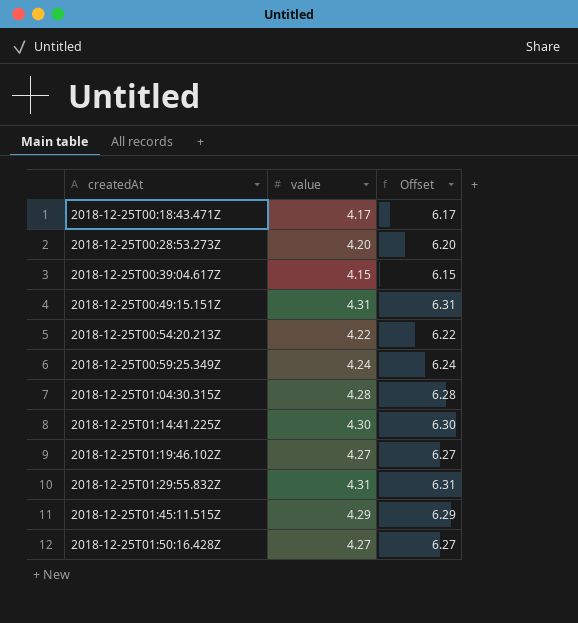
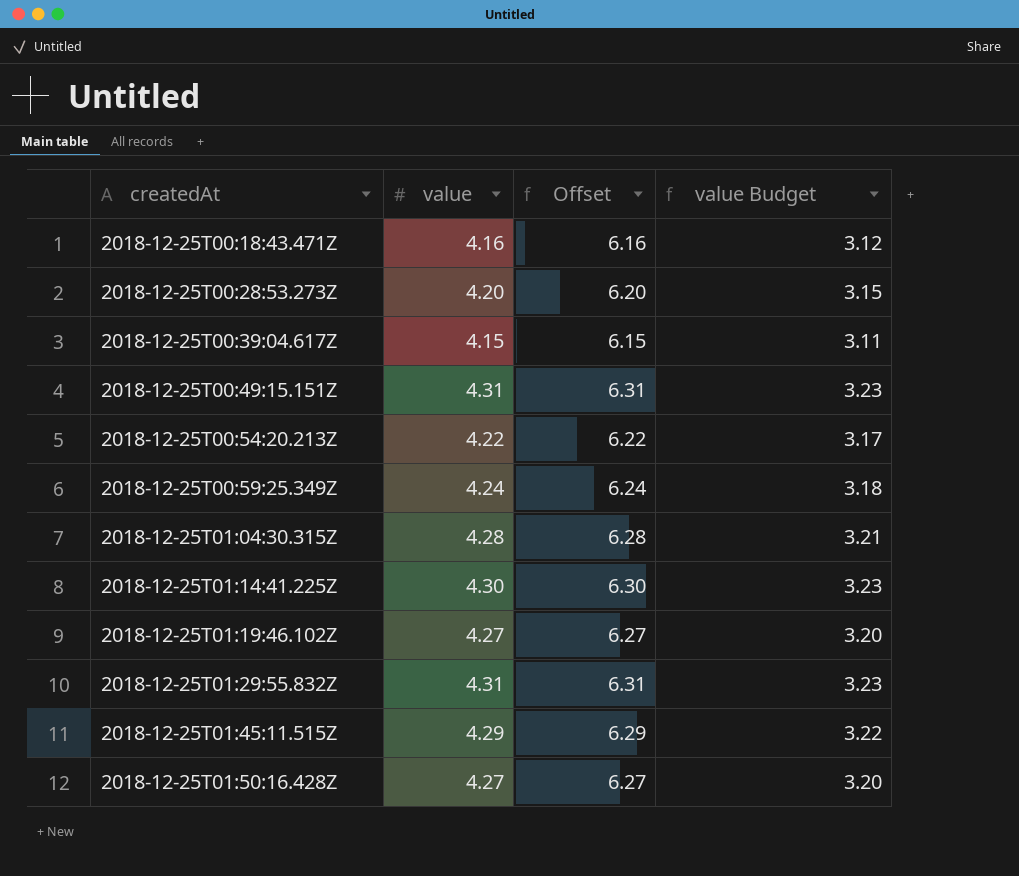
column value Budget | formula: none -> [value] * 0.75
2018-12-25T00:18:43.471Z | value: 4.17 -> 4.16
2018-12-25T00:18:43.471Z | Offset: 6.17 -> 6.16

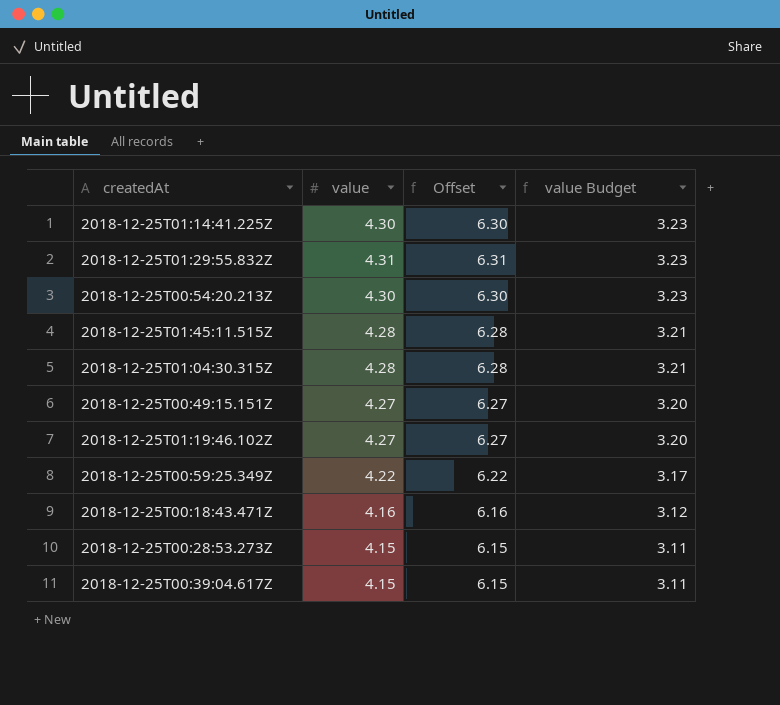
row order: createdAt ascending -> value Budget descending
row 2018-12-25T01:50:16.428Z: 4.27 | 6.27 | 3.20 -> none
2018-12-25T00:54:20.213Z | value: 4.22 -> 4.30
2018-12-25T00:54:20.213Z | Offset: 6.22 -> 6.30
2018-12-25T00:54:20.213Z | value Budget: 3.17 -> 3.23
2018-12-25T01:45:11.515Z | value: 4.29 -> 4.28
2018-12-25T01:45:11.515Z | Offset: 6.29 -> 6.28
2018-12-25T01:45:11.515Z | value Budget: 3.22 -> 3.21
2018-12-25T00:49:15.151Z | value: 4.31 -> 4.27
2018-12-25T00:49:15.151Z | Offset: 6.31 -> 6.27
2018-12-25T00:49:15.151Z | value Budget: 3.23 -> 3.20
2018-12-25T00:59:25.349Z | value: 4.24 -> 4.22
2018-12-25T00:59:25.349Z | Offset: 6.24 -> 6.22
2018-12-25T00:59:25.349Z | value Budget: 3.18 -> 3.17
2018-12-25T00:28:53.273Z | value: 4.20 -> 4.15
2018-12-25T00:28:53.273Z | Offset: 6.20 -> 6.15
2018-12-25T00:28:53.273Z | value Budget: 3.15 -> 3.11

